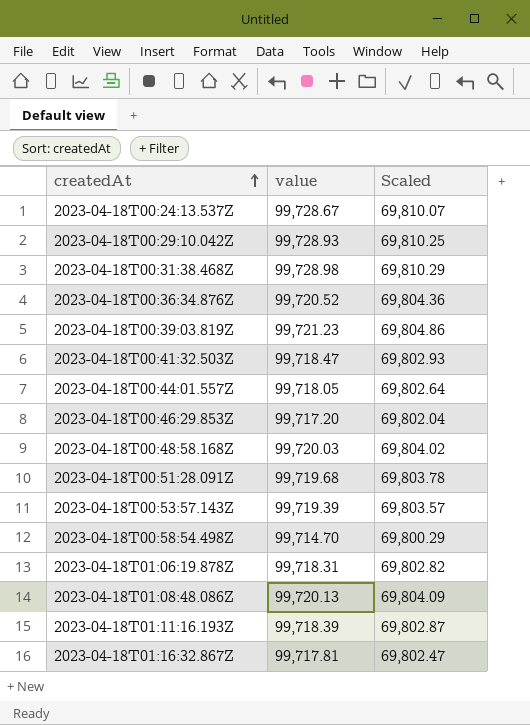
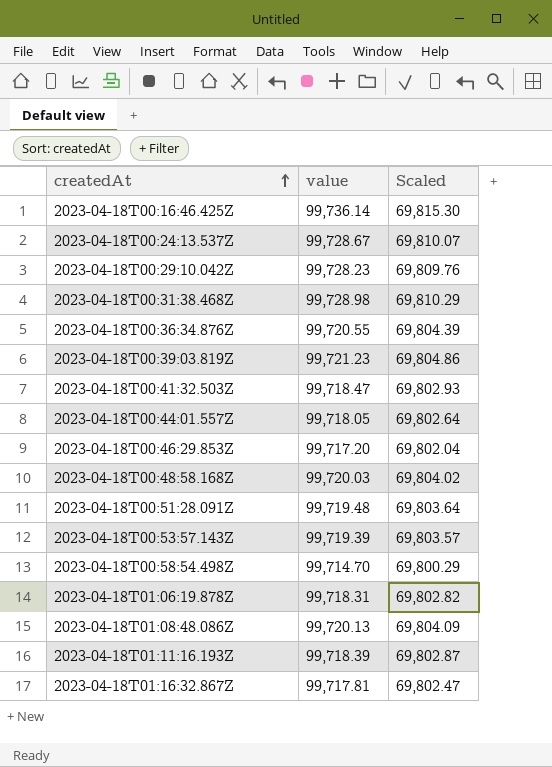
row 2023-04-18T00:16:46.425Z: none -> 99,736.14 | 69,815.30
2023-04-18T00:29:10.042Z | value: 99,728.93 -> 99,728.23
2023-04-18T00:29:10.042Z | Scaled: 69,810.25 -> 69,809.76
2023-04-18T00:36:34.876Z | value: 99,720.52 -> 99,720.55
2023-04-18T00:36:34.876Z | Scaled: 69,804.36 -> 69,804.39
2023-04-18T00:51:28.091Z | value: 99,719.68 -> 99,719.48
2023-04-18T00:51:28.091Z | Scaled: 69,803.78 -> 69,803.64

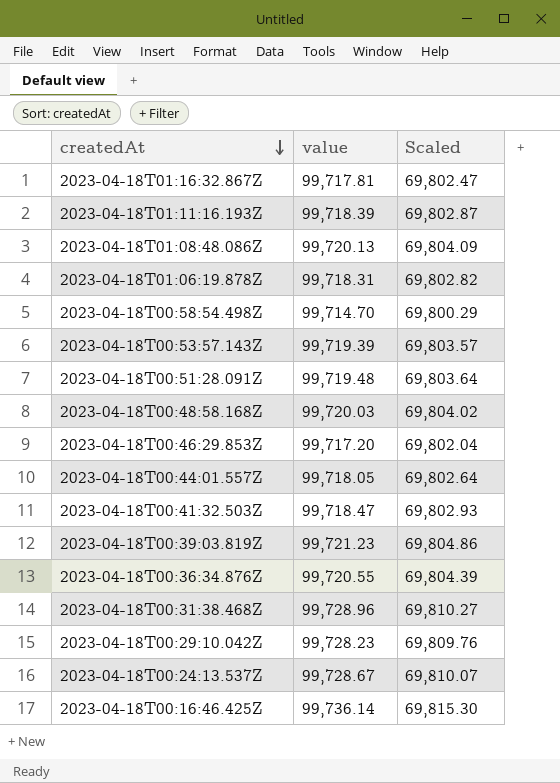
row order: createdAt ascending -> createdAt descending
2023-04-18T00:31:38.468Z | value: 99,728.98 -> 99,728.96
2023-04-18T00:31:38.468Z | Scaled: 69,810.29 -> 69,810.27

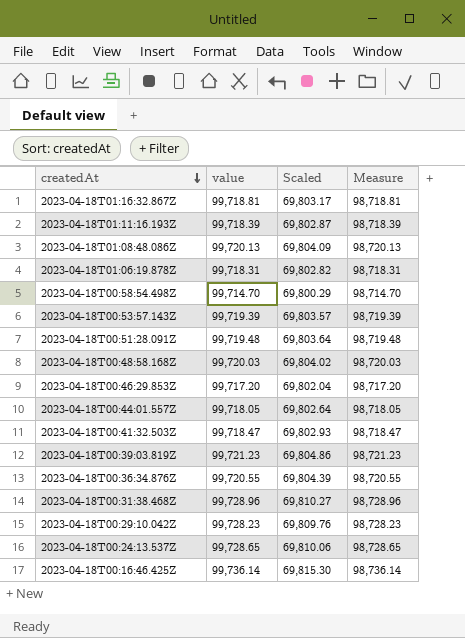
column Measure | formula: none -> [value] - 1000
2023-04-18T01:16:32.867Z | value: 99,717.81 -> 99,718.81
2023-04-18T01:16:32.867Z | Scaled: 69,802.47 -> 69,803.17
2023-04-18T00:24:13.537Z | value: 99,728.67 -> 99,728.65
2023-04-18T00:24:13.537Z | Scaled: 69,810.07 -> 69,810.06

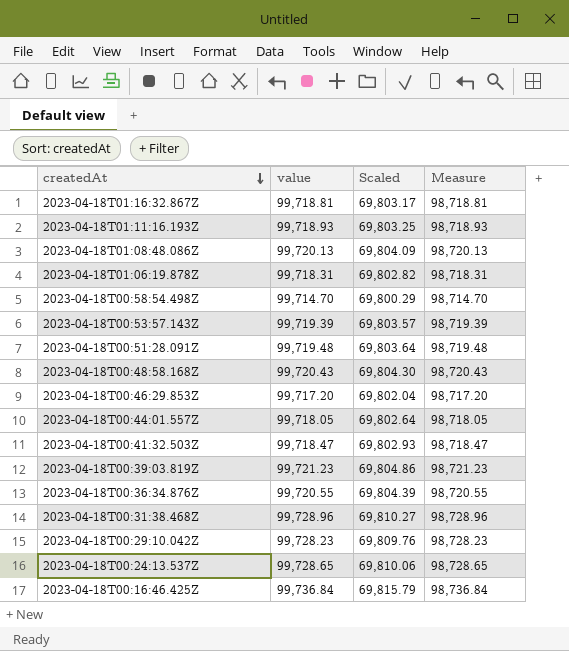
2023-04-18T01:11:16.193Z | value: 99,718.39 -> 99,718.93
2023-04-18T01:11:16.193Z | Scaled: 69,802.87 -> 69,803.25
2023-04-18T01:11:16.193Z | Measure: 98,718.39 -> 98,718.93
2023-04-18T00:48:58.168Z | value: 99,720.03 -> 99,720.43
2023-04-18T00:48:58.168Z | Scaled: 69,804.02 -> 69,804.30
2023-04-18T00:48:58.168Z | Measure: 98,720.03 -> 98,720.43
2023-04-18T00:16:46.425Z | value: 99,736.14 -> 99,736.84
2023-04-18T00:16:46.425Z | Scaled: 69,815.30 -> 69,815.79
2023-04-18T00:16:46.425Z | Measure: 98,736.14 -> 98,736.84

